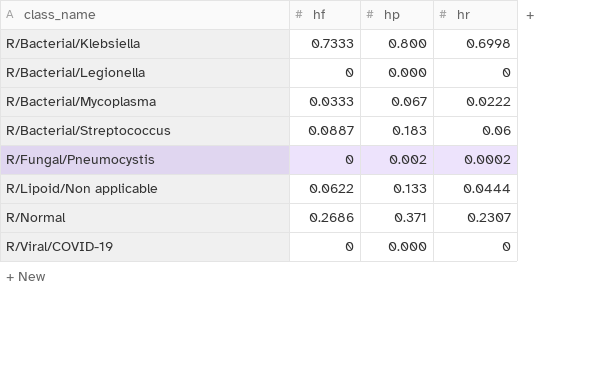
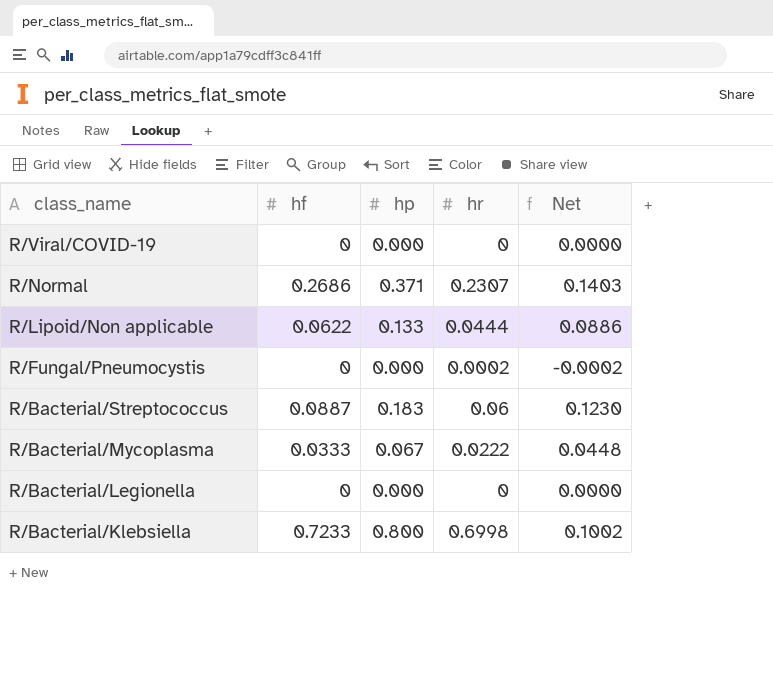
row order: class_name ascending -> class_name descending
column Net | formula: none -> [hp] - [hr]
R/Fungal/Pneumocystis | hp: 0.002 -> 0.000
R/Bacterial/Klebsiella | hf: 0.7333 -> 0.7233

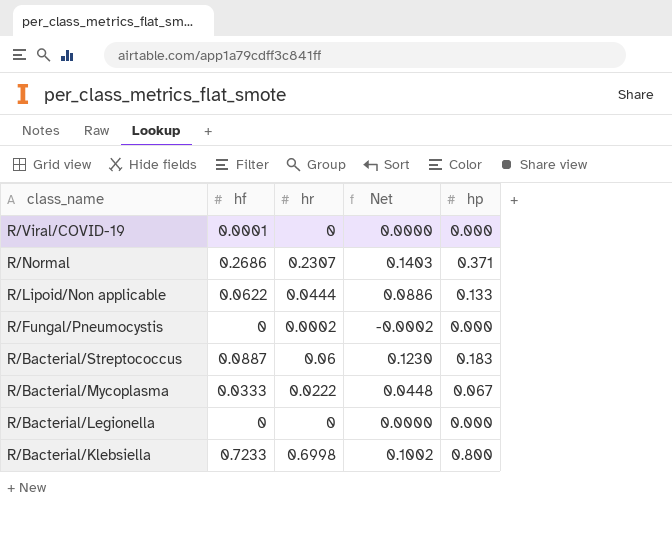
column hp | position: 3 -> 5
R/Viral/COVID-19 | hf: 0 -> 0.0001

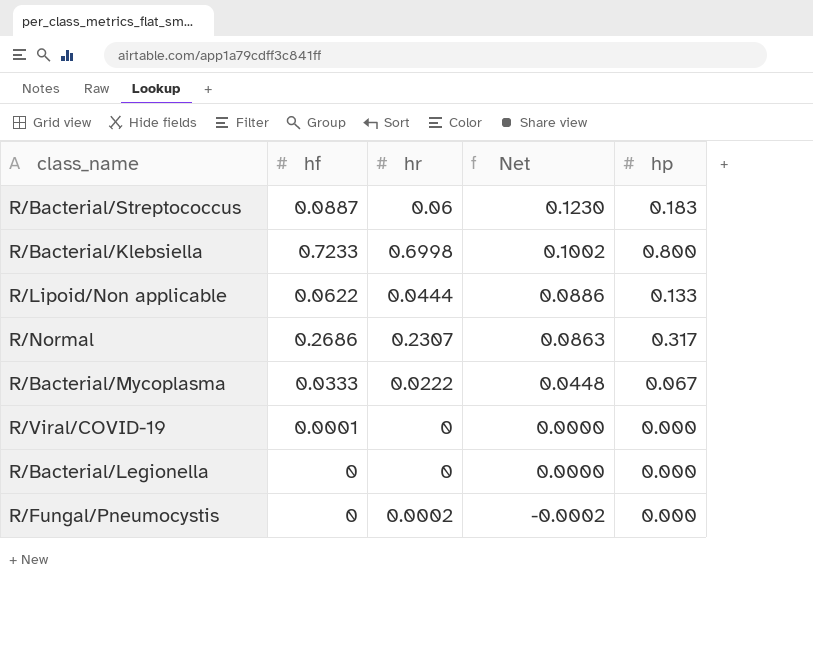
row order: class_name descending -> Net descending
R/Normal | Net: 0.1403 -> 0.0863
R/Normal | hp: 0.371 -> 0.317

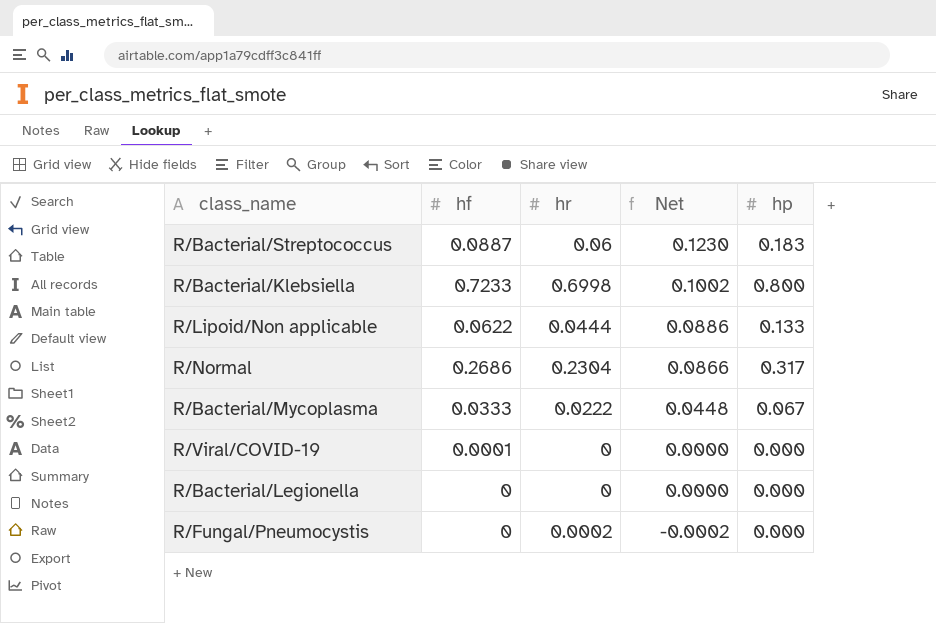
R/Normal | hr: 0.2307 -> 0.2304
R/Normal | Net: 0.0863 -> 0.0866

